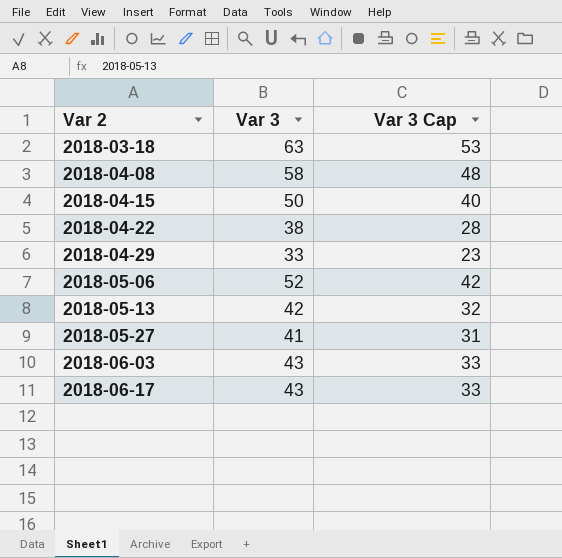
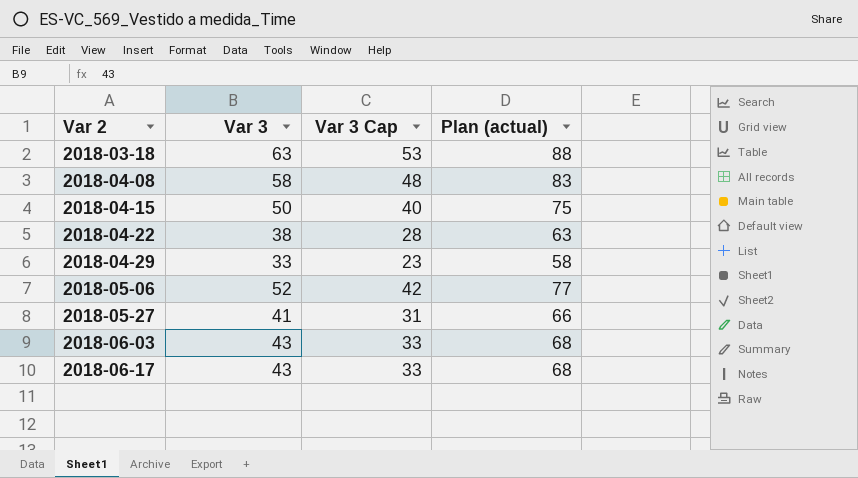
column Plan (actual) | formula: none -> [Var 3] + 25
row 2018-05-13: 42 | 32 -> none

